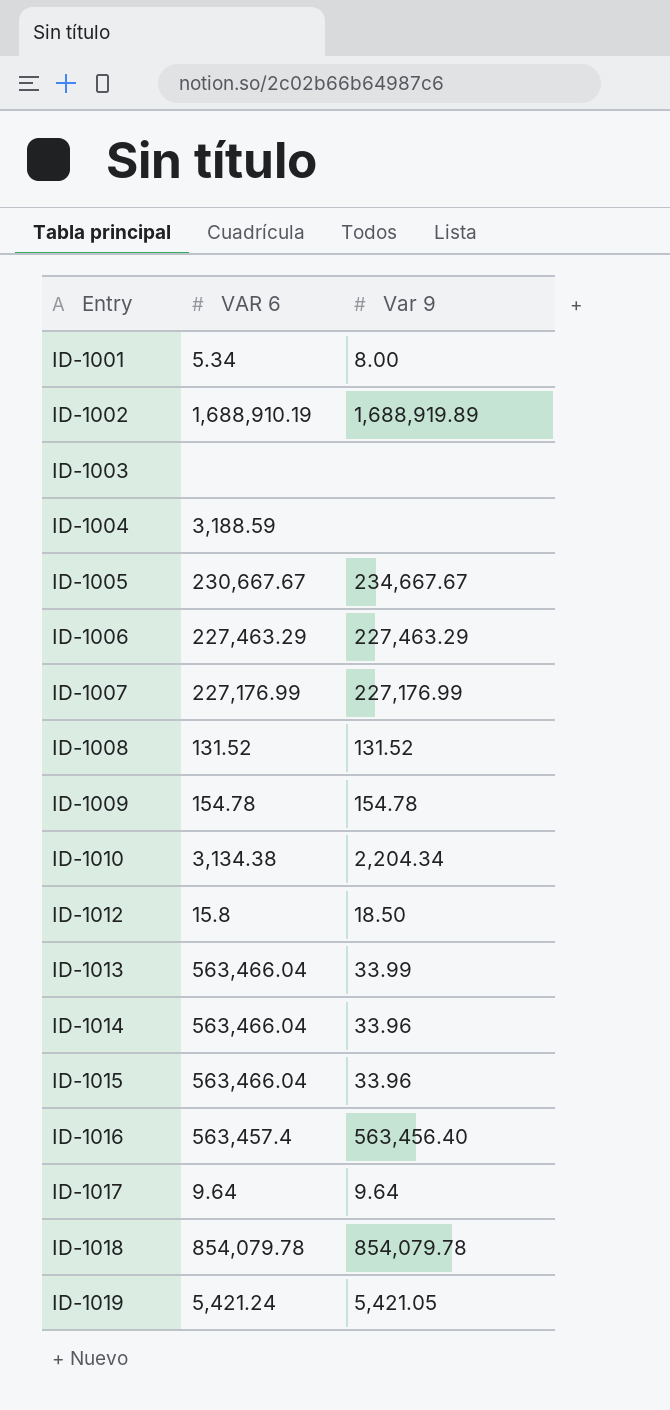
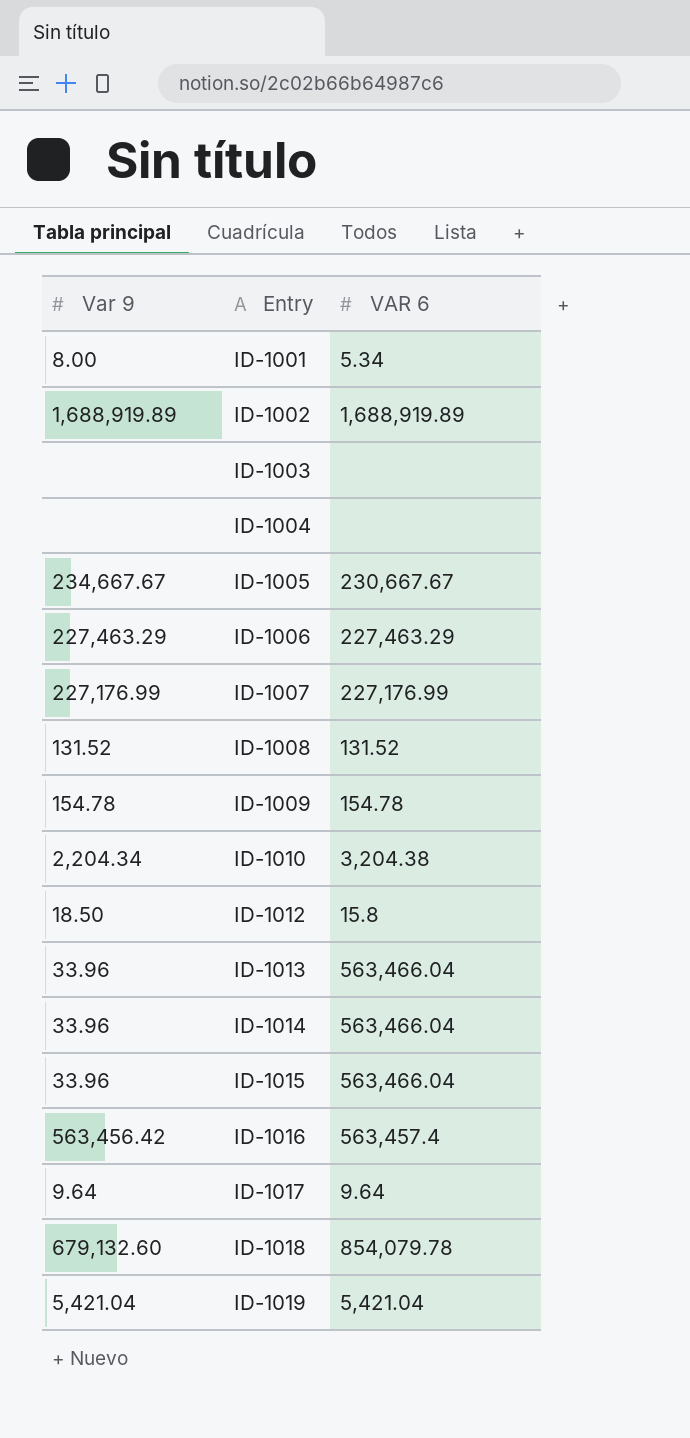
column Var 9 | position: 3 -> 1
ID-1002 | VAR 6: 1,688,910.19 -> 1,688,919.89
ID-1004 | VAR 6: 3,188.59 -> none
ID-1010 | VAR 6: 3,134.38 -> 3,204.38
ID-1013 | Var 9: 33.99 -> 33.96
ID-1016 | Var 9: 563,456.40 -> 563,456.42
ID-1018 | Var 9: 854,079.78 -> 679,132.60
ID-1019 | Var 9: 5,421.05 -> 5,421.04
ID-1019 | VAR 6: 5,421.24 -> 5,421.04

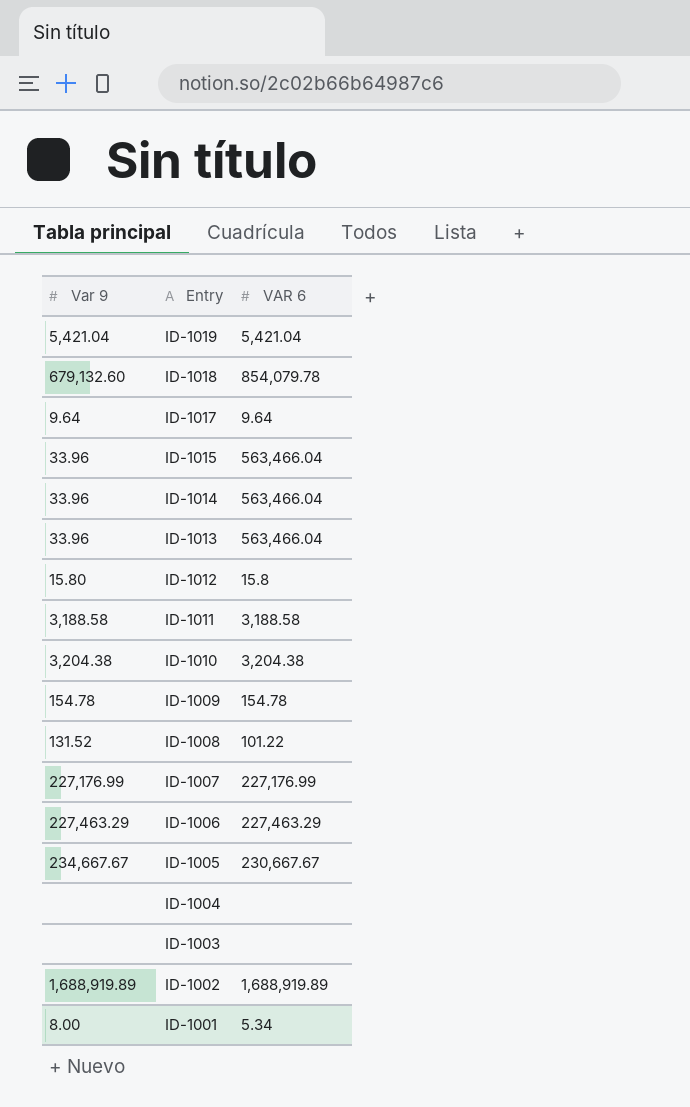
row order: Entry ascending -> Entry descending
row ID-1016: 563,456.42 | 563,457.4 -> none
ID-1012 | Var 9: 18.50 -> 15.80
row ID-1011: none -> 3,188.58 | 3,188.58
ID-1010 | Var 9: 2,204.34 -> 3,204.38
ID-1008 | VAR 6: 131.52 -> 101.22

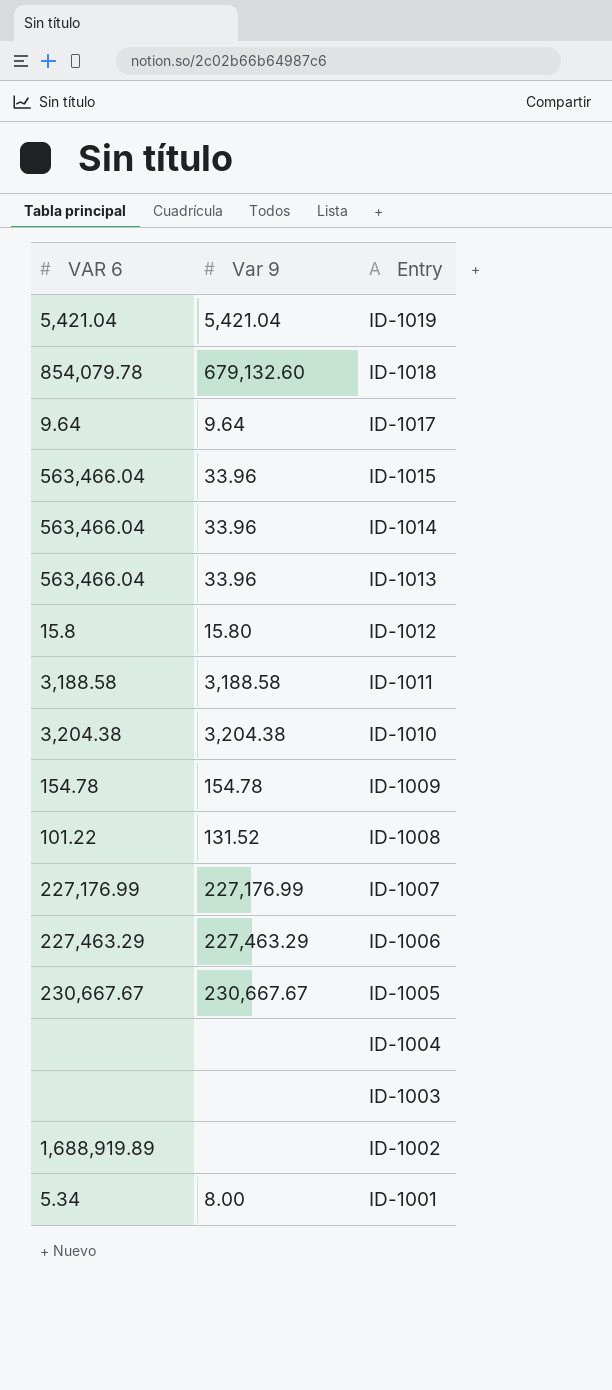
column VAR 6 | position: 3 -> 1
ID-1005 | Var 9: 234,667.67 -> 230,667.67
ID-1002 | Var 9: 1,688,919.89 -> none

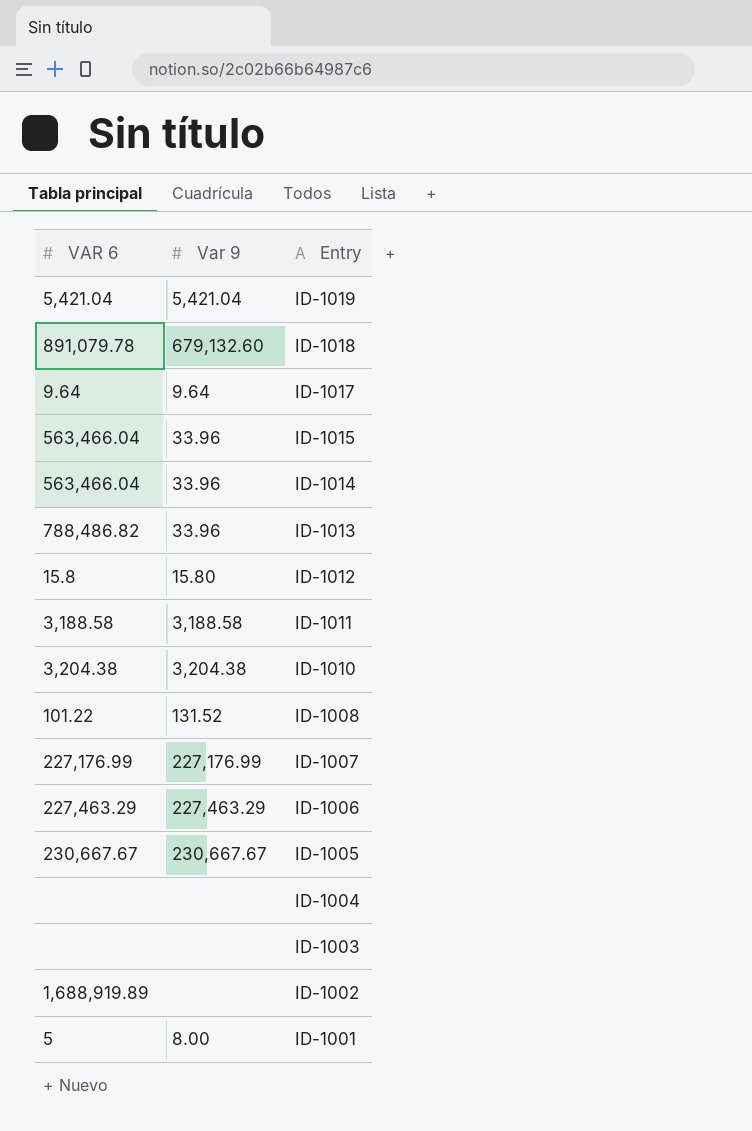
row ID-1009: 154.78 | 154.78 -> none
ID-1018 | VAR 6: 854,079.78 -> 891,079.78
ID-1013 | VAR 6: 563,466.04 -> 788,486.82
ID-1001 | VAR 6: 5.34 -> 5

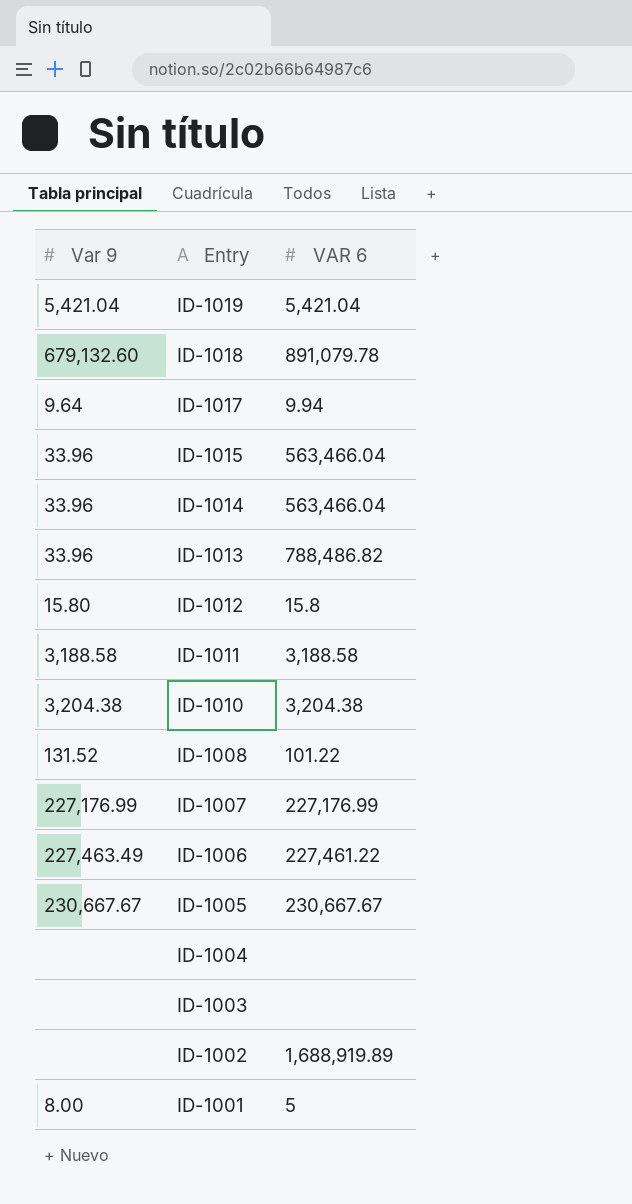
column VAR 6 | position: 1 -> 3
ID-1017 | VAR 6: 9.64 -> 9.94
ID-1006 | Var 9: 227,463.29 -> 227,463.49
ID-1006 | VAR 6: 227,463.29 -> 227,461.22

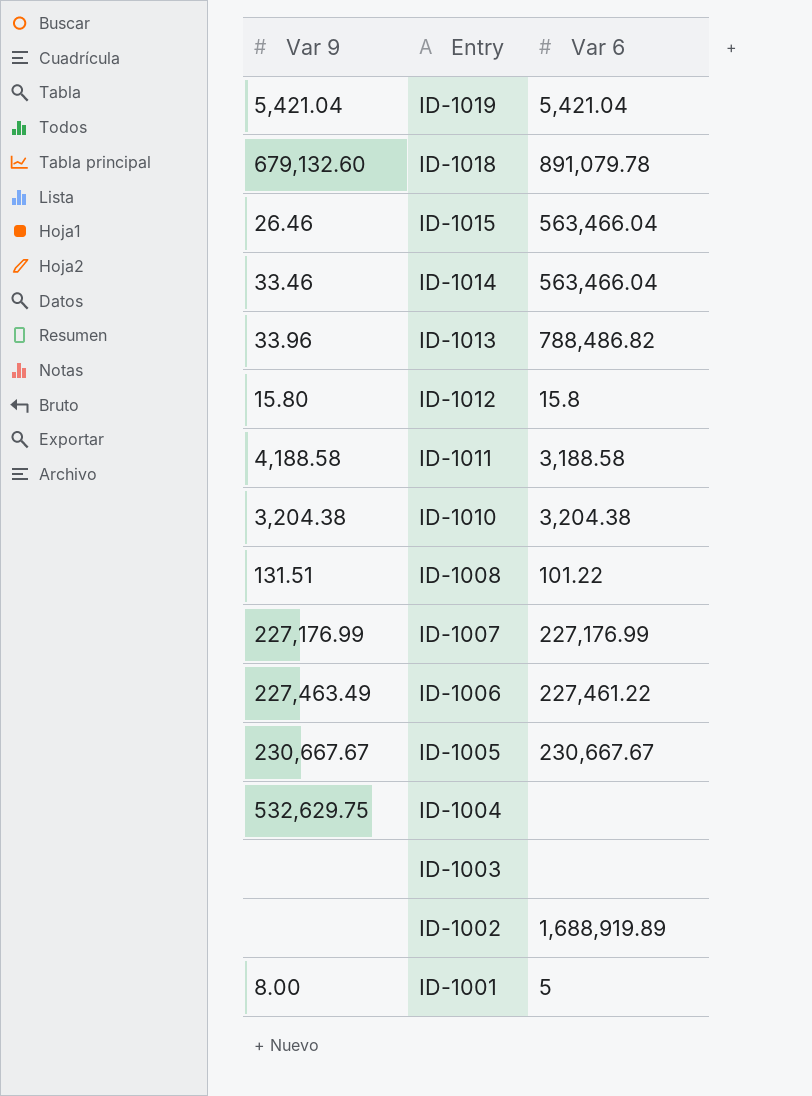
column name: VAR 6 -> Var 6
row ID-1017: 9.64 | 9.94 -> none
ID-1015 | Var 9: 33.96 -> 26.46
ID-1014 | Var 9: 33.96 -> 33.46
ID-1011 | Var 9: 3,188.58 -> 4,188.58
ID-1008 | Var 9: 131.52 -> 131.51
ID-1004 | Var 9: none -> 532,629.75

